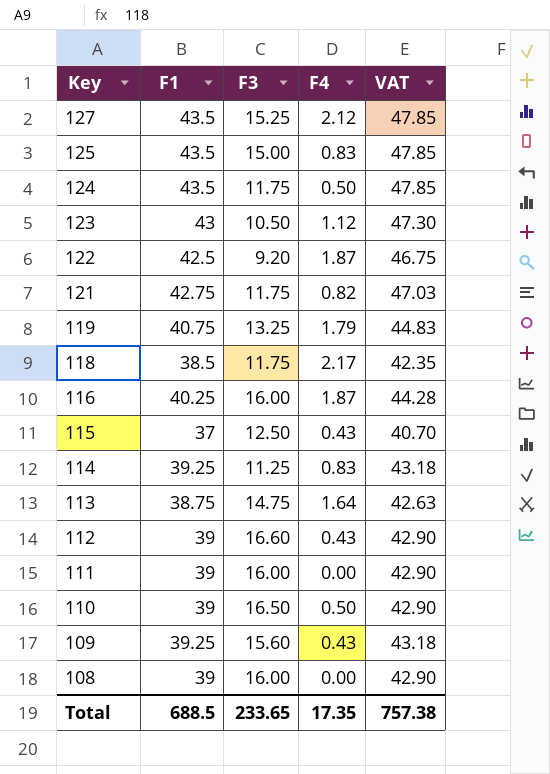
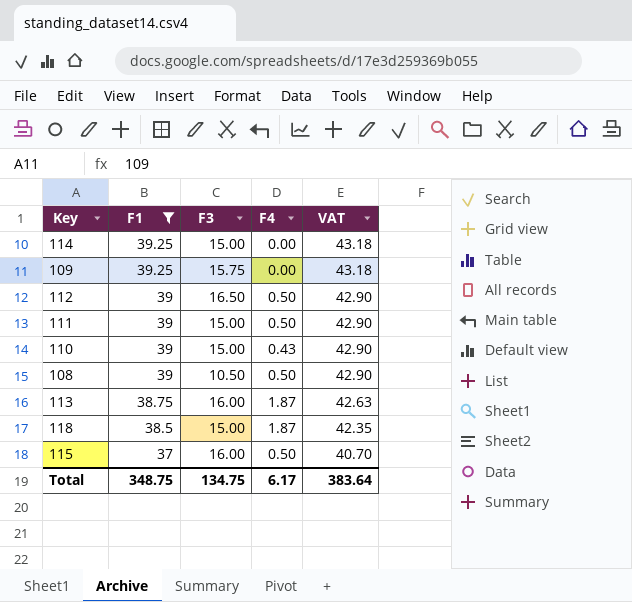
filter: none -> F1 <= 39.25
row order: Key descending -> F1 descending
114 | F3: 11.25 -> 15.00
114 | F4: 0.83 -> 0.00
109 | F3: 15.60 -> 15.75
109 | F4: 0.43 -> 0.00
112 | F3: 16.60 -> 16.50
112 | F4: 0.43 -> 0.50
111 | F3: 16.00 -> 15.00
111 | F4: 0.00 -> 0.50
110 | F3: 16.50 -> 15.00
110 | F4: 0.50 -> 0.43
108 | F3: 16.00 -> 10.50
108 | F4: 0.00 -> 0.50
113 | F3: 14.75 -> 16.00
113 | F4: 1.64 -> 1.87
118 | F3: 11.75 -> 15.00
118 | F4: 2.17 -> 1.87
115 | F3: 12.50 -> 16.00
115 | F4: 0.43 -> 0.50
Total | F1: 688.5 -> 348.75
Total | F3: 233.65 -> 134.75
Total | F4: 17.35 -> 6.17
Total | VAT: 757.38 -> 383.64

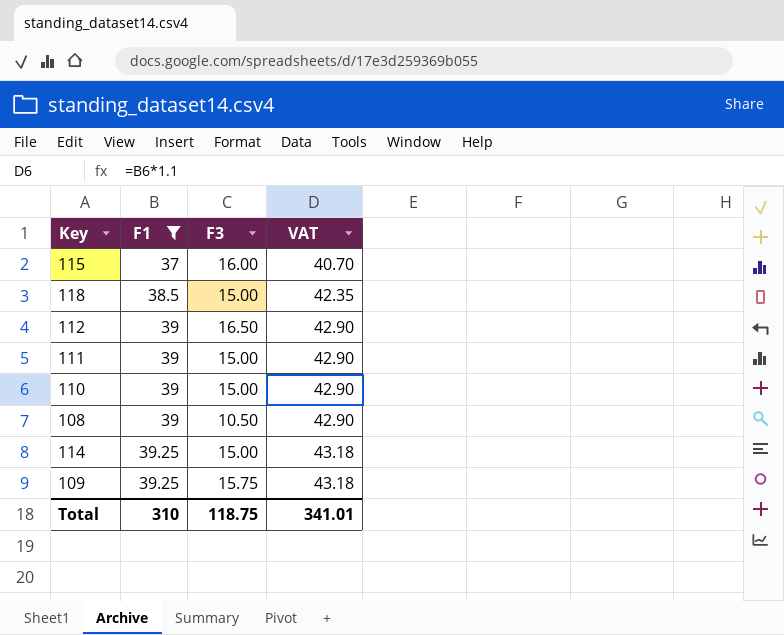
row order: F1 descending -> F1 ascending
column F4 | position: 4 -> none
row 113: 38.75 | 16.00 | 1.87 | 42.63 -> none
Total | F1: 348.75 -> 310
Total | F3: 134.75 -> 118.75
Total | VAT: 383.64 -> 341.01

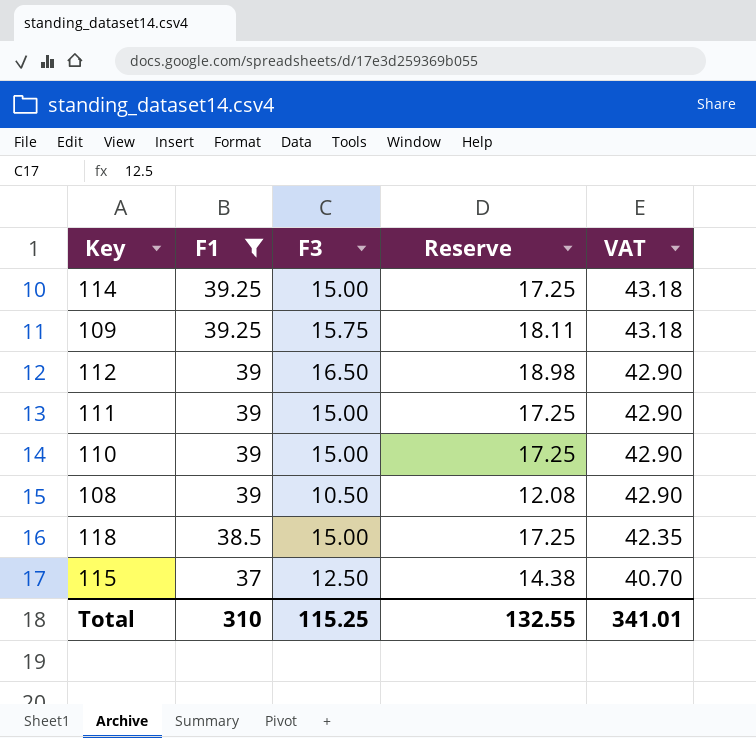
row order: F1 ascending -> F1 descending
column Reserve | formula: none -> [F3] * 1.15
115 | F3: 16.00 -> 12.50
Total | F3: 118.75 -> 115.25

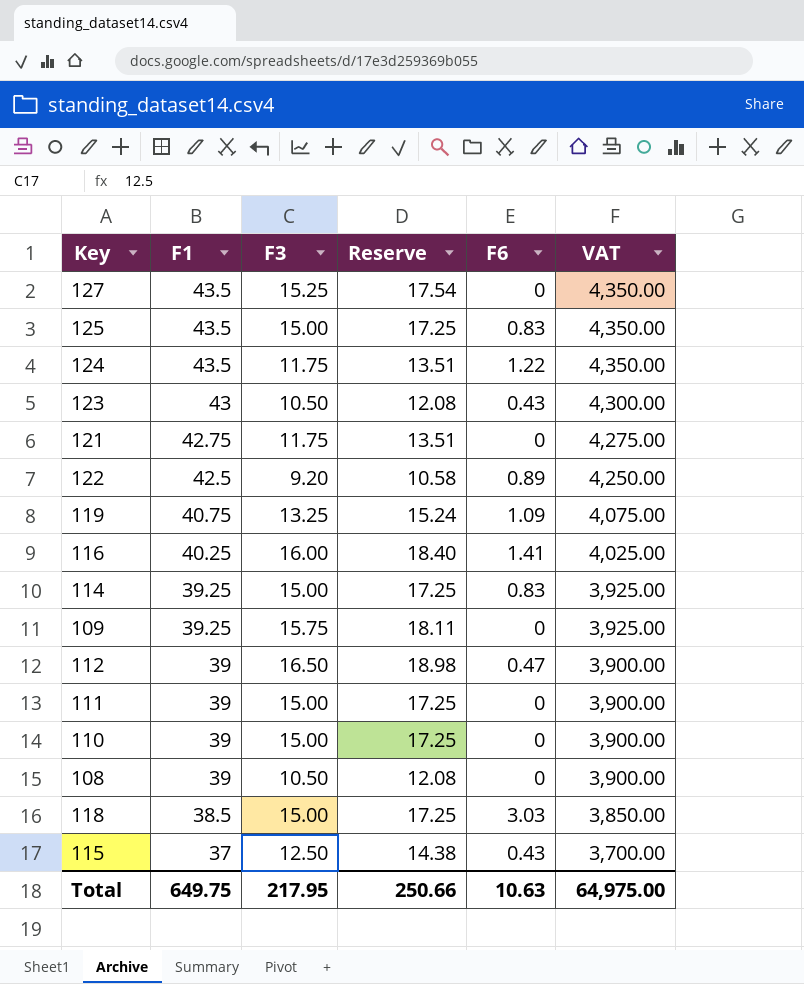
filter: F1 <= 39.25 -> none
column F6 | position: none -> 5
column VAT | formula: [F1] * 1.1 -> [F1] * 100
Total | F1: 310 -> 649.75
Total | F3: 115.25 -> 217.95
Total | Reserve: 132.55 -> 250.66
Total | VAT: 341.01 -> 64,975.00

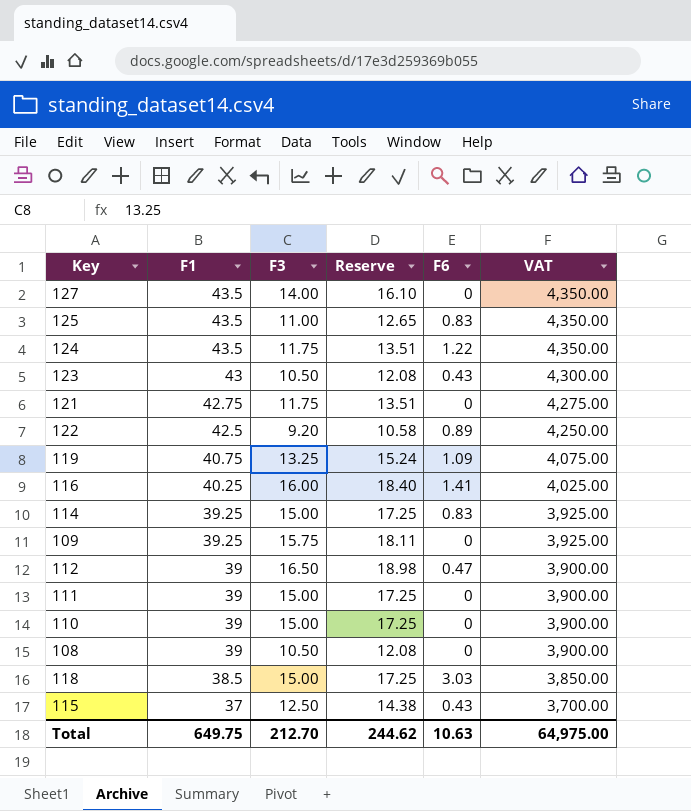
127 | F3: 15.25 -> 14.00
127 | Reserve: 17.54 -> 16.10
125 | F3: 15.00 -> 11.00
125 | Reserve: 17.25 -> 12.65
Total | F3: 217.95 -> 212.70
Total | Reserve: 250.66 -> 244.62

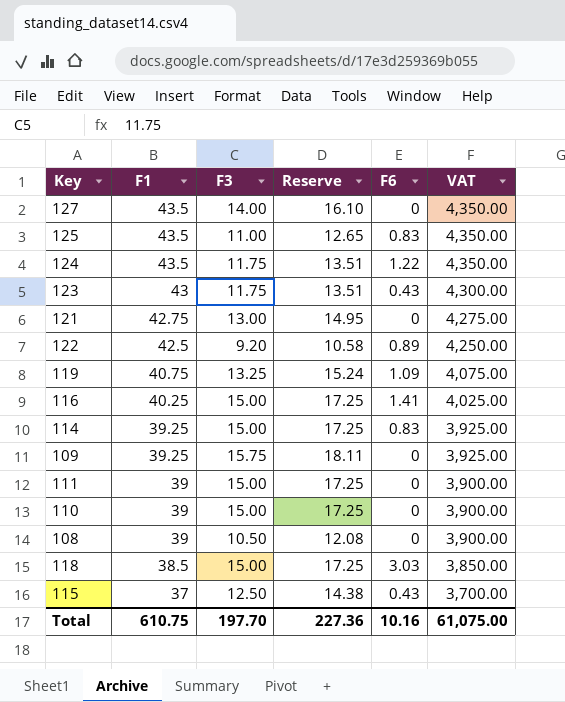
row 112: 39 | 16.50 | 18.98 | 0.47 | 3,900.00 -> none
123 | F3: 10.50 -> 11.75
123 | Reserve: 12.08 -> 13.51
121 | F3: 11.75 -> 13.00
121 | Reserve: 13.51 -> 14.95
116 | F3: 16.00 -> 15.00
116 | Reserve: 18.40 -> 17.25
Total | F1: 649.75 -> 610.75
Total | F3: 212.70 -> 197.70
Total | Reserve: 244.62 -> 227.36
Total | F6: 10.63 -> 10.16
Total | VAT: 64,975.00 -> 61,075.00

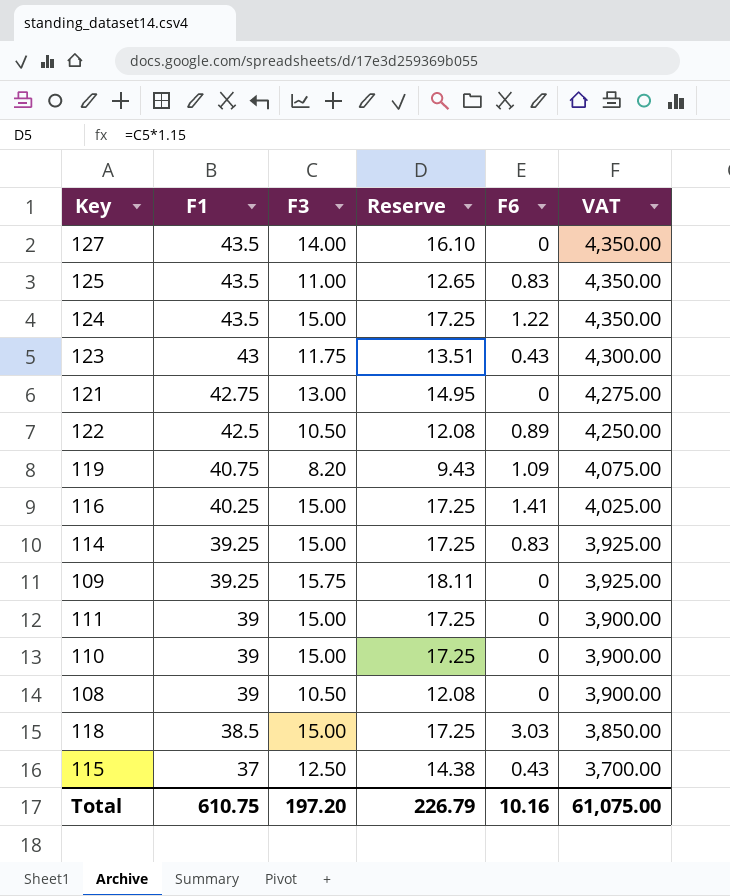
124 | F3: 11.75 -> 15.00
124 | Reserve: 13.51 -> 17.25
122 | F3: 9.20 -> 10.50
122 | Reserve: 10.58 -> 12.08
119 | F3: 13.25 -> 8.20
119 | Reserve: 15.24 -> 9.43
Total | F3: 197.70 -> 197.20
Total | Reserve: 227.36 -> 226.79

